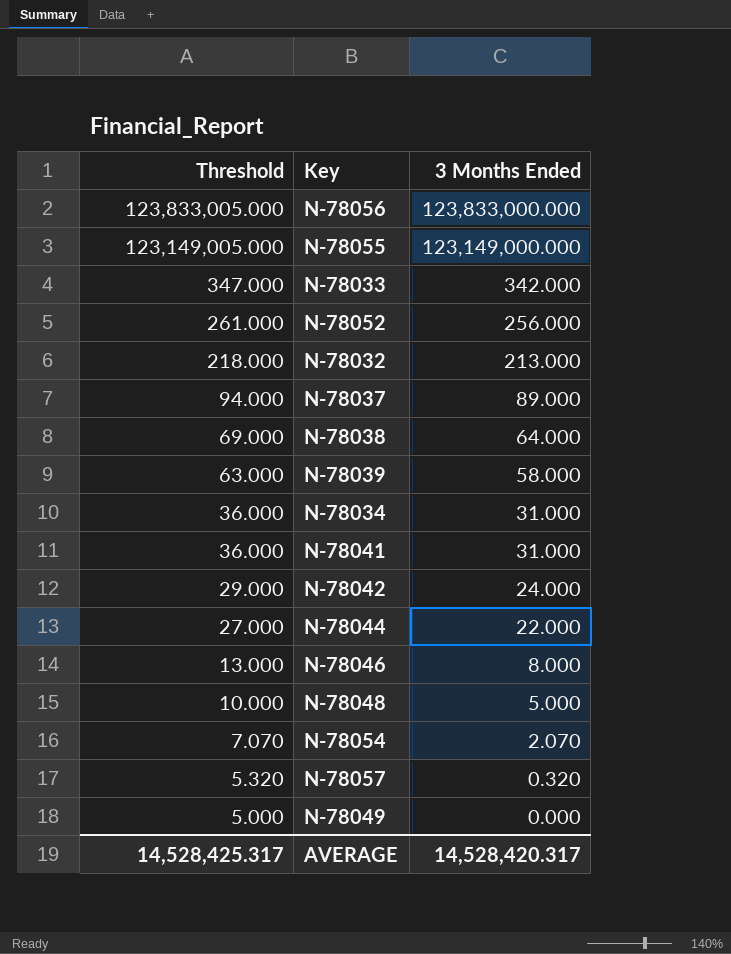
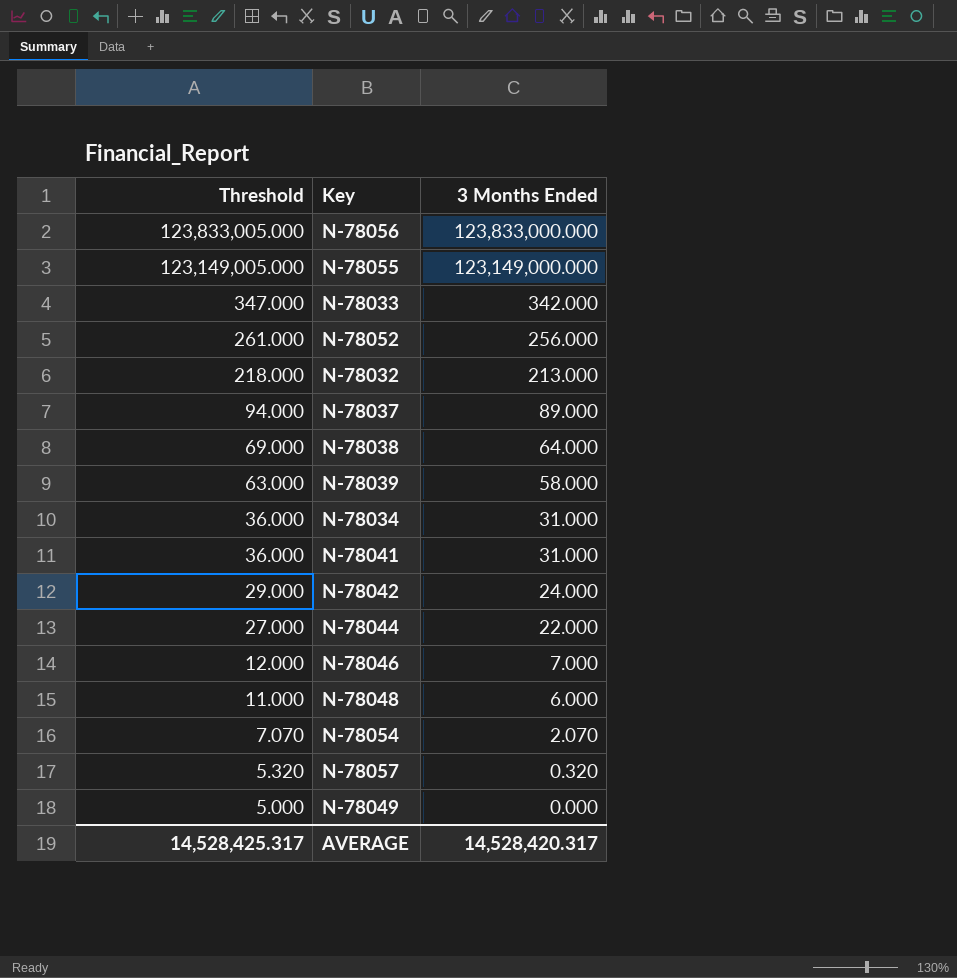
N-78046 | Threshold: 13.000 -> 12.000
N-78046 | 3 Months Ended: 8.000 -> 7.000
N-78048 | Threshold: 10.000 -> 11.000
N-78048 | 3 Months Ended: 5.000 -> 6.000

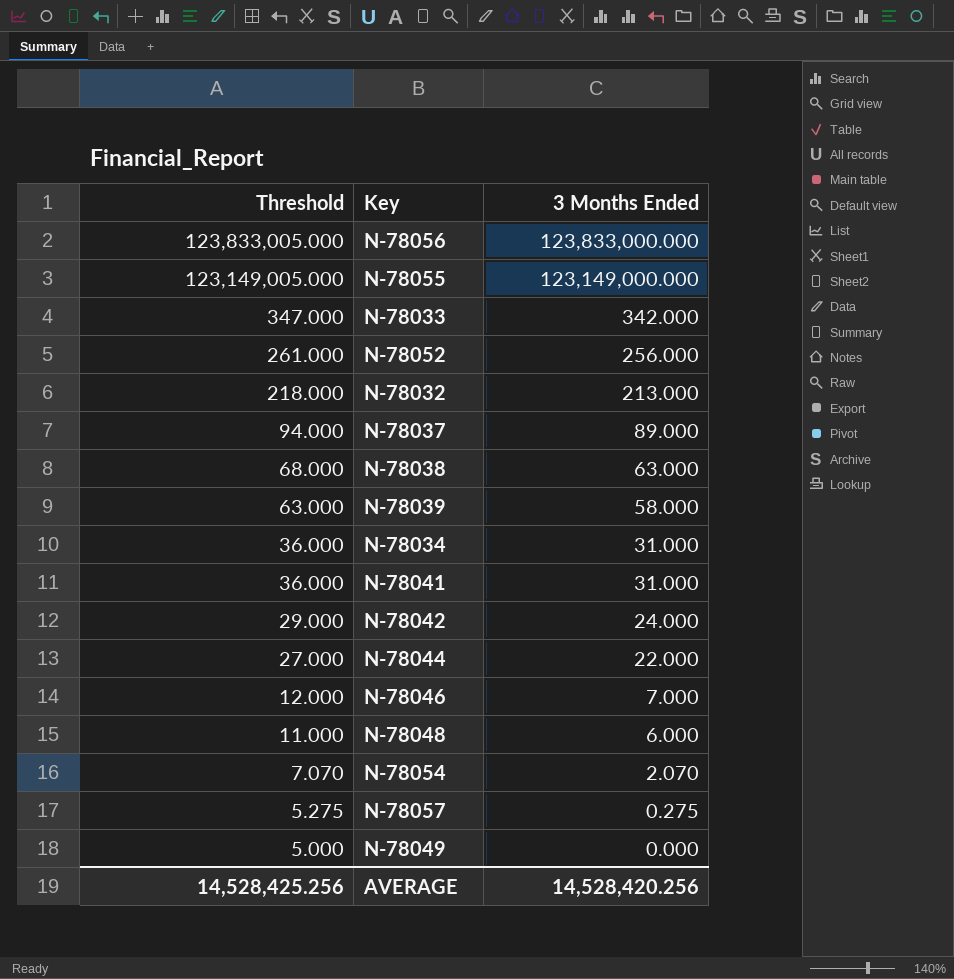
N-78038 | Threshold: 69.000 -> 68.000
N-78038 | 3 Months Ended: 64.000 -> 63.000
N-78057 | Threshold: 5.320 -> 5.275
N-78057 | 3 Months Ended: 0.320 -> 0.275
AVERAGE | Threshold: 14,528,425.317 -> 14,528,425.256
AVERAGE | 3 Months Ended: 14,528,420.317 -> 14,528,420.256

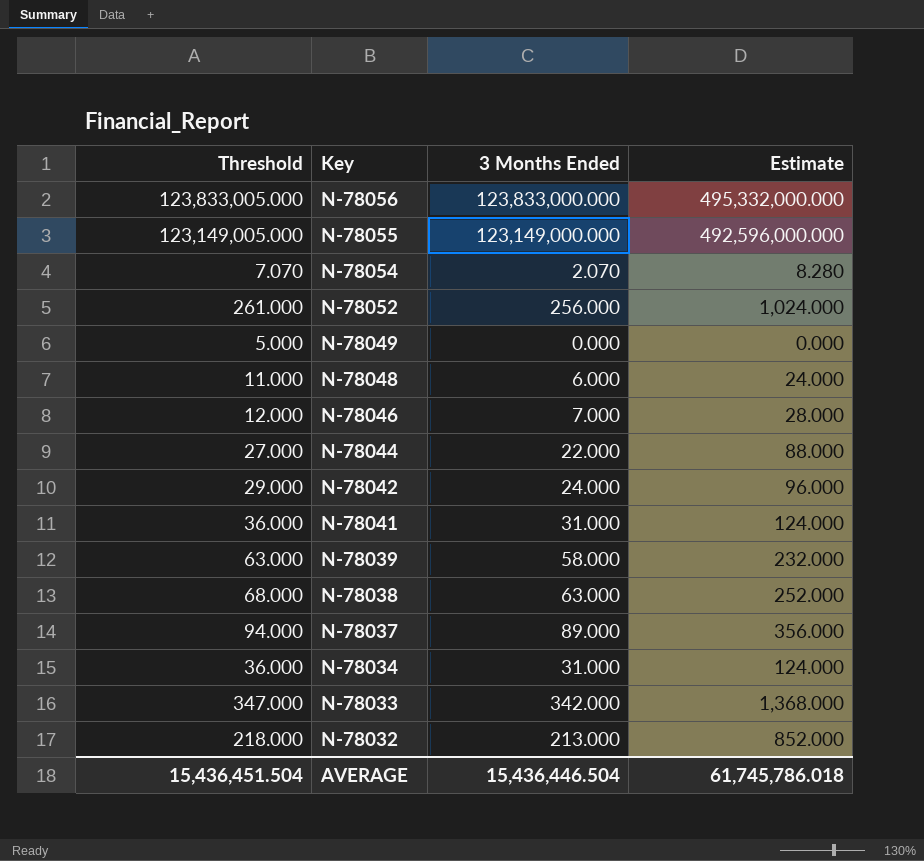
row order: Threshold descending -> Key descending
column Estimate | formula: none -> [3 Months Ended] * 4
row N-78057: 5.275 | 0.275 -> none
AVERAGE | Threshold: 14,528,425.256 -> 15,436,451.504
AVERAGE | 3 Months Ended: 14,528,420.256 -> 15,436,446.504

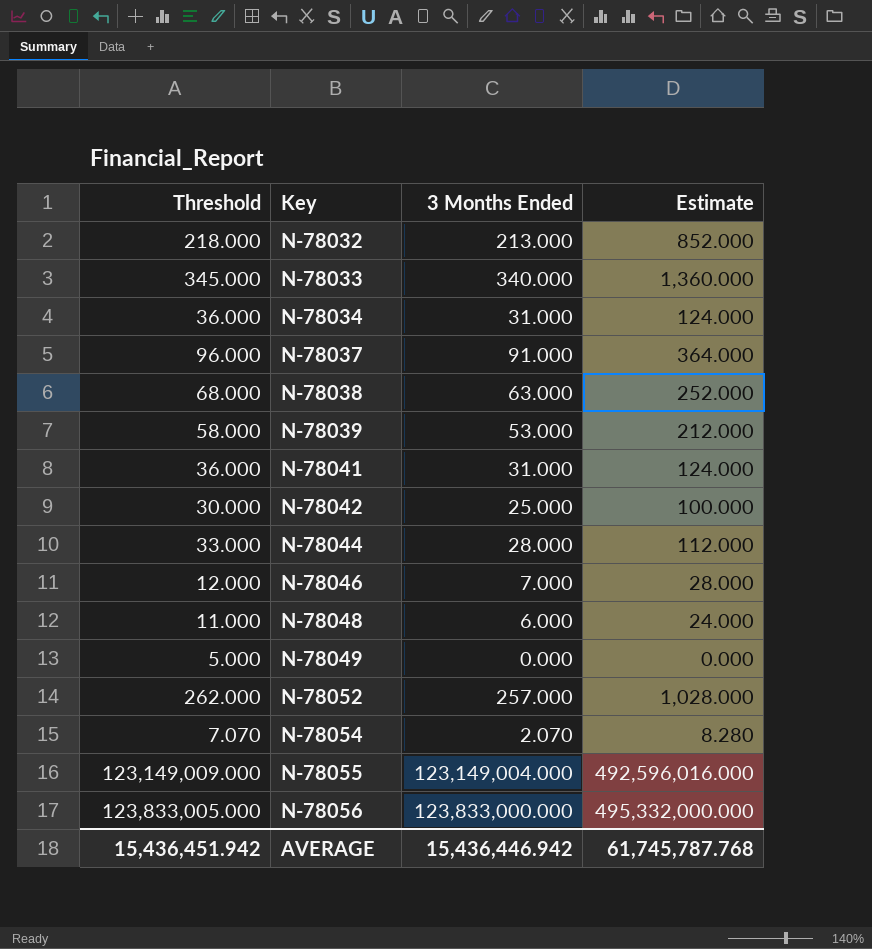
row order: Key descending -> Key ascending
N-78033 | Threshold: 347.000 -> 345.000
N-78033 | 3 Months Ended: 342.000 -> 340.000
N-78033 | Estimate: 1,368.000 -> 1,360.000
N-78037 | Threshold: 94.000 -> 96.000
N-78037 | 3 Months Ended: 89.000 -> 91.000
N-78037 | Estimate: 356.000 -> 364.000
N-78039 | Threshold: 63.000 -> 58.000
N-78039 | 3 Months Ended: 58.000 -> 53.000
N-78039 | Estimate: 232.000 -> 212.000
N-78042 | Threshold: 29.000 -> 30.000
N-78042 | 3 Months Ended: 24.000 -> 25.000
N-78042 | Estimate: 96.000 -> 100.000
N-78044 | Threshold: 27.000 -> 33.000
N-78044 | 3 Months Ended: 22.000 -> 28.000
N-78044 | Estimate: 88.000 -> 112.000
N-78052 | Threshold: 261.000 -> 262.000
N-78052 | 3 Months Ended: 256.000 -> 257.000
N-78052 | Estimate: 1,024.000 -> 1,028.000
N-78055 | Threshold: 123,149,005.000 -> 123,149,009.000
N-78055 | 3 Months Ended: 123,149,000.000 -> 123,149,004.000
N-78055 | Estimate: 492,596,000.000 -> 492,596,016.000
AVERAGE | Threshold: 15,436,451.504 -> 15,436,451.942
AVERAGE | 3 Months Ended: 15,436,446.504 -> 15,436,446.942
AVERAGE | Estimate: 61,745,786.018 -> 61,745,787.768

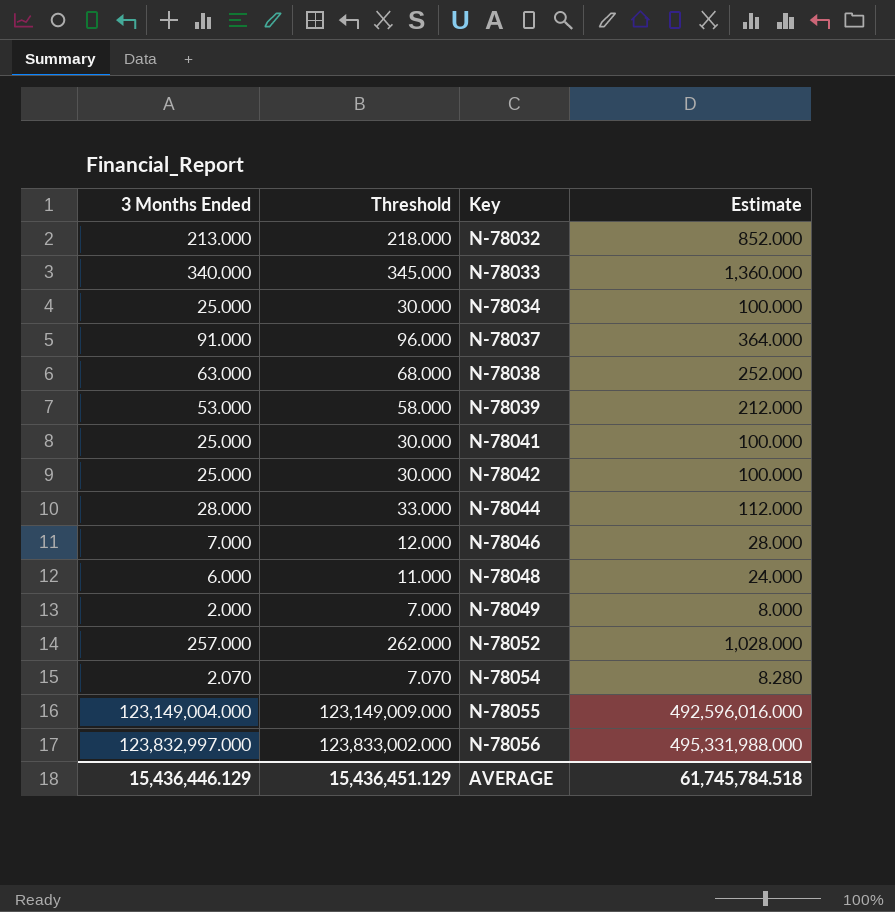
column 3 Months Ended | position: 3 -> 1
N-78034 | 3 Months Ended: 31.000 -> 25.000
N-78034 | Threshold: 36.000 -> 30.000
N-78034 | Estimate: 124.000 -> 100.000
N-78041 | 3 Months Ended: 31.000 -> 25.000
N-78041 | Threshold: 36.000 -> 30.000
N-78041 | Estimate: 124.000 -> 100.000
N-78049 | 3 Months Ended: 0.000 -> 2.000
N-78049 | Threshold: 5.000 -> 7.000
N-78049 | Estimate: 0.000 -> 8.000
N-78056 | 3 Months Ended: 123,833,000.000 -> 123,832,997.000
N-78056 | Threshold: 123,833,005.000 -> 123,833,002.000
N-78056 | Estimate: 495,332,000.000 -> 495,331,988.000
AVERAGE | 3 Months Ended: 15,436,446.942 -> 15,436,446.129
AVERAGE | Threshold: 15,436,451.942 -> 15,436,451.129
AVERAGE | Estimate: 61,745,787.768 -> 61,745,784.518

